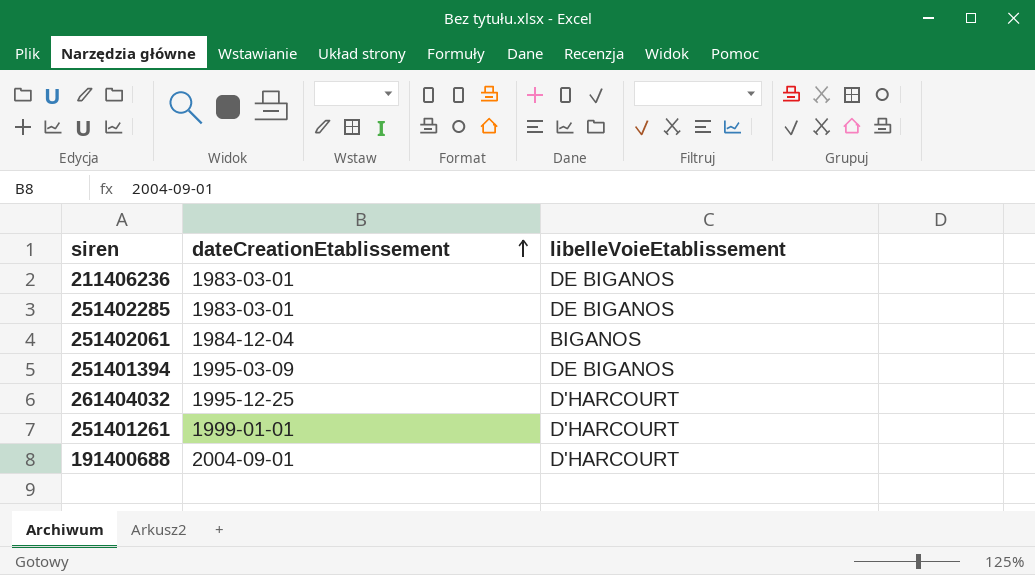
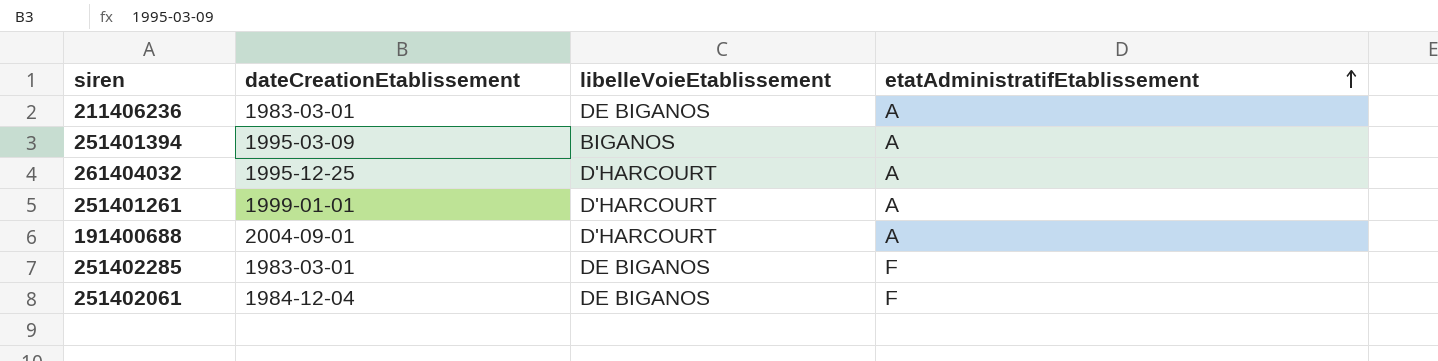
row order: dateCreationEtablissement ascending -> etatAdministratifEtablissement ascending
column etatAdministratifEtablissement | position: none -> 4
251401394 | libelleVoieEtablissement: DE BIGANOS -> BIGANOS
251402061 | libelleVoieEtablissement: BIGANOS -> DE BIGANOS

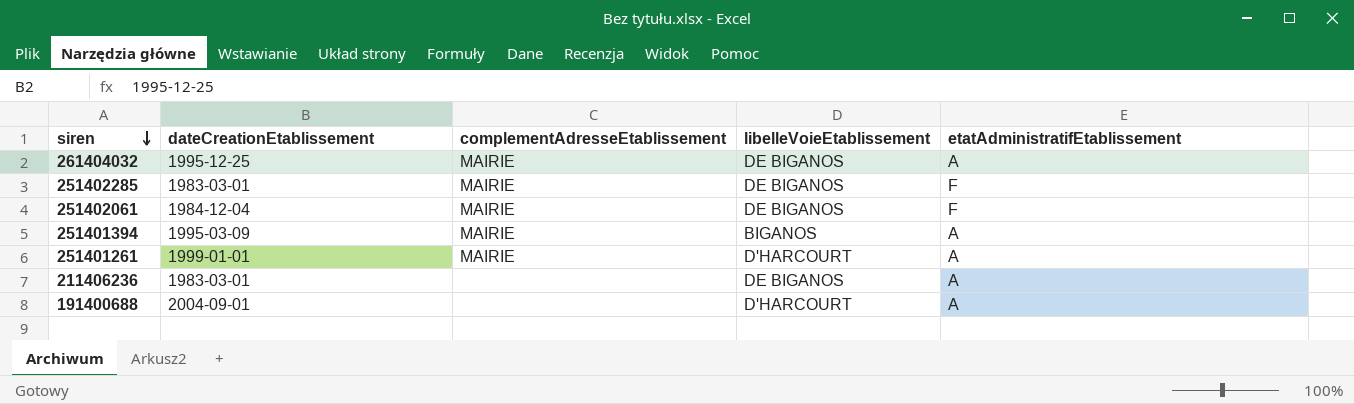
row order: etatAdministratifEtablissement ascending -> siren descending
column complementAdresseEtablissement | position: none -> 3
261404032 | libelleVoieEtablissement: D'HARCOURT -> DE BIGANOS

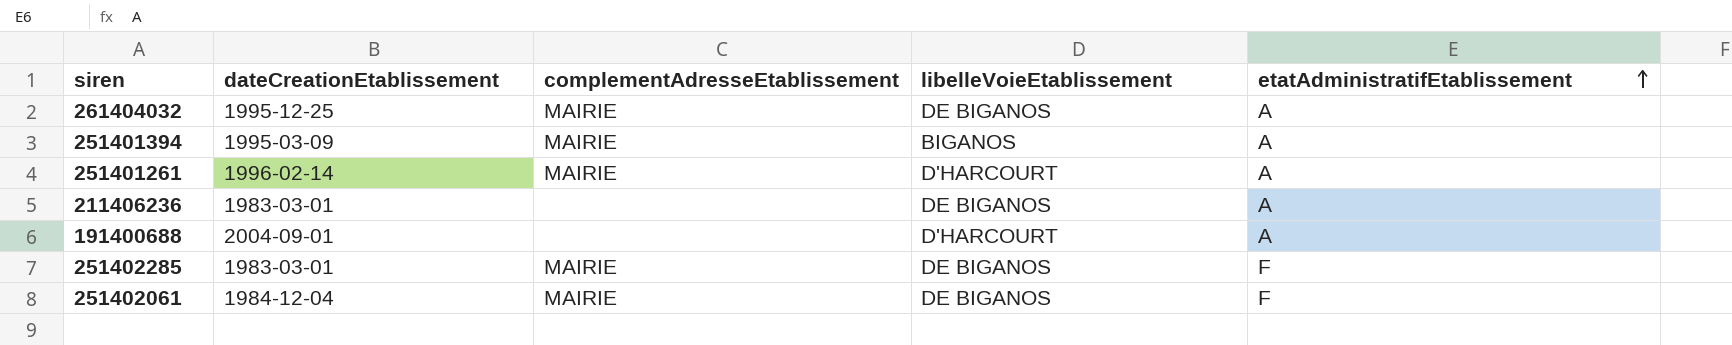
row order: siren descending -> etatAdministratifEtablissement ascending
251401261 | dateCreationEtablissement: 1999-01-01 -> 1996-02-14

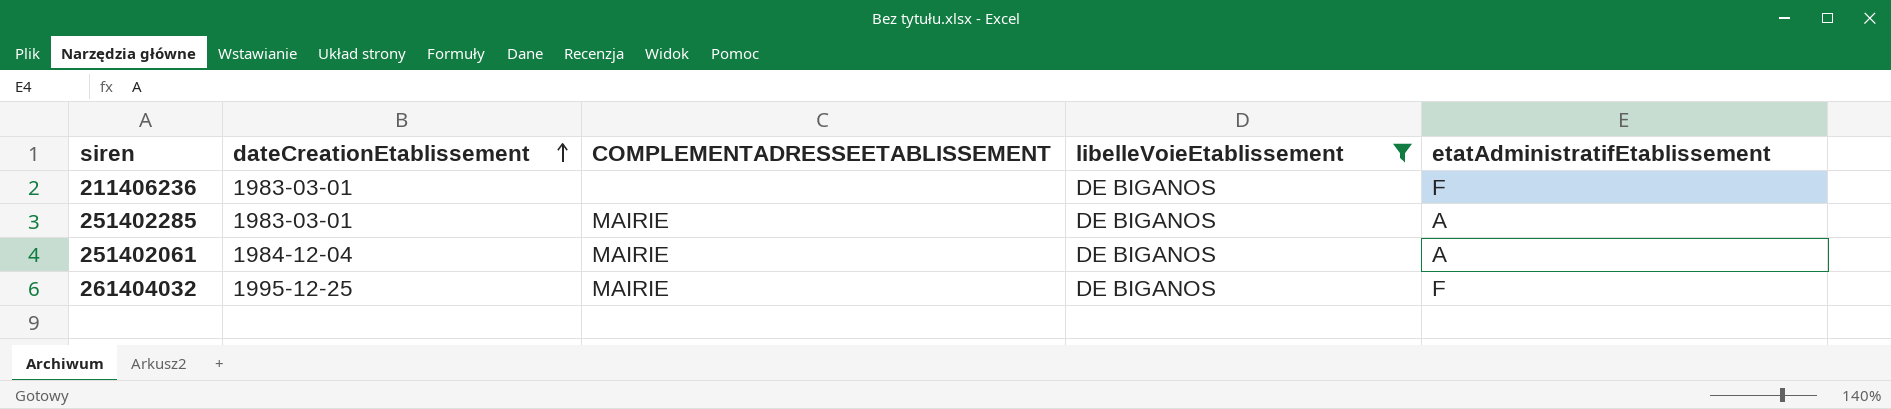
filter: none -> libelleVoieEtablissement = DE BIGANOS
row order: etatAdministratifEtablissement ascending -> dateCreationEtablissement ascending
column name: complementAdresseEtablissement -> COMPLEMENTADRESSEETABLISSEMENT
211406236 | etatAdministratifEtablissement: A -> F
251402285 | etatAdministratifEtablissement: F -> A
251402061 | etatAdministratifEtablissement: F -> A
261404032 | etatAdministratifEtablissement: A -> F

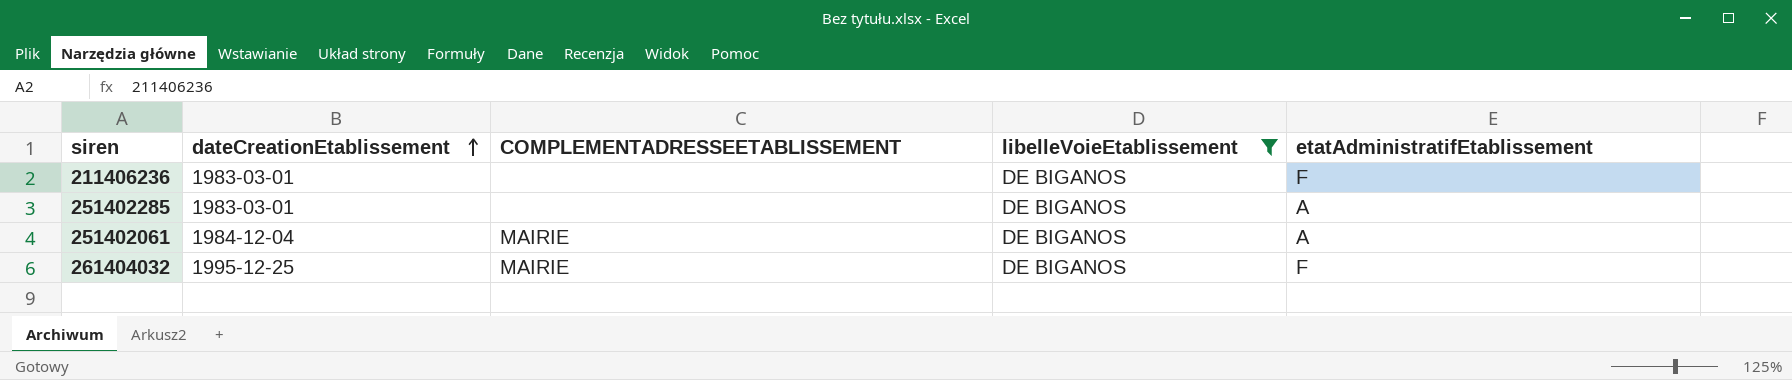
251402285 | COMPLEMENTADRESSEETABLISSEMENT: MAIRIE -> none

